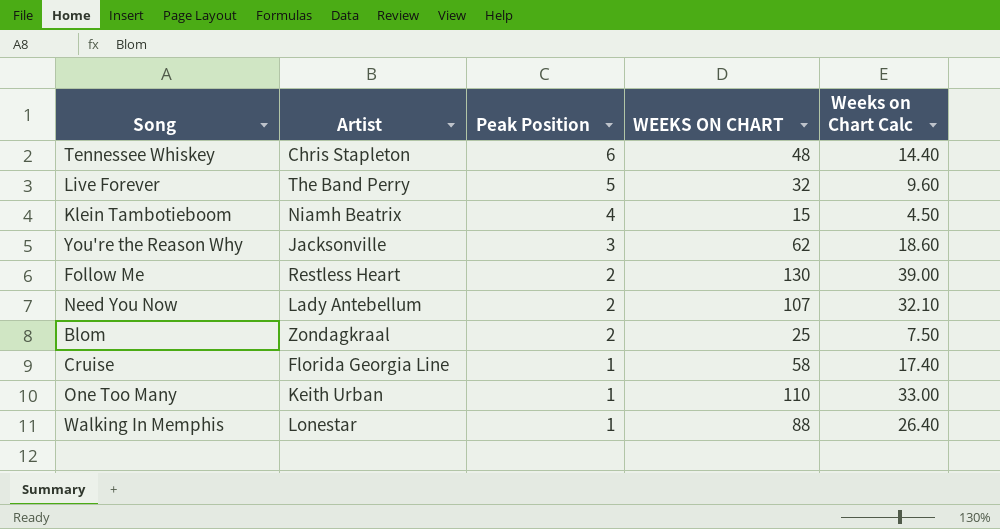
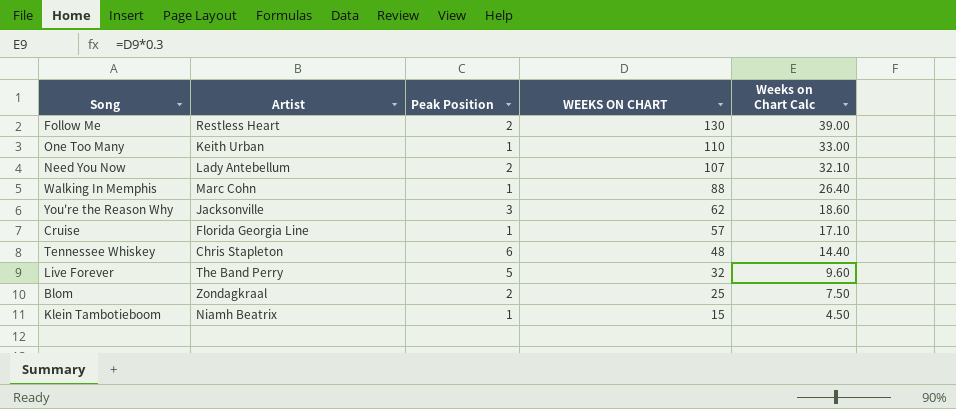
row order: Peak Position descending -> WEEKS ON CHART descending
Walking In Memphis | Artist: Lonestar -> Marc Cohn
Cruise | WEEKS ON CHART: 58 -> 57
Cruise | Weeks on Chart Calc: 17.40 -> 17.10
Klein Tambotieboom | Peak Position: 4 -> 1

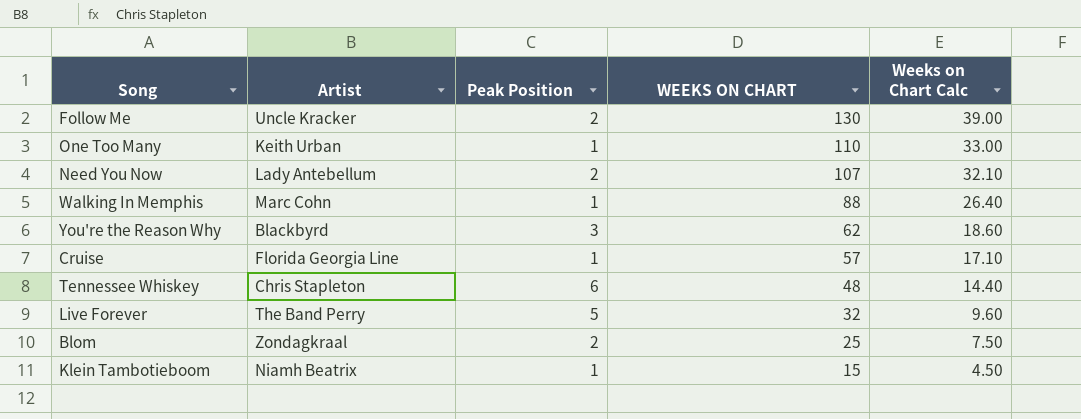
Follow Me | Artist: Restless Heart -> Uncle Kracker
You're the Reason Why | Artist: Jacksonville -> Blackbyrd

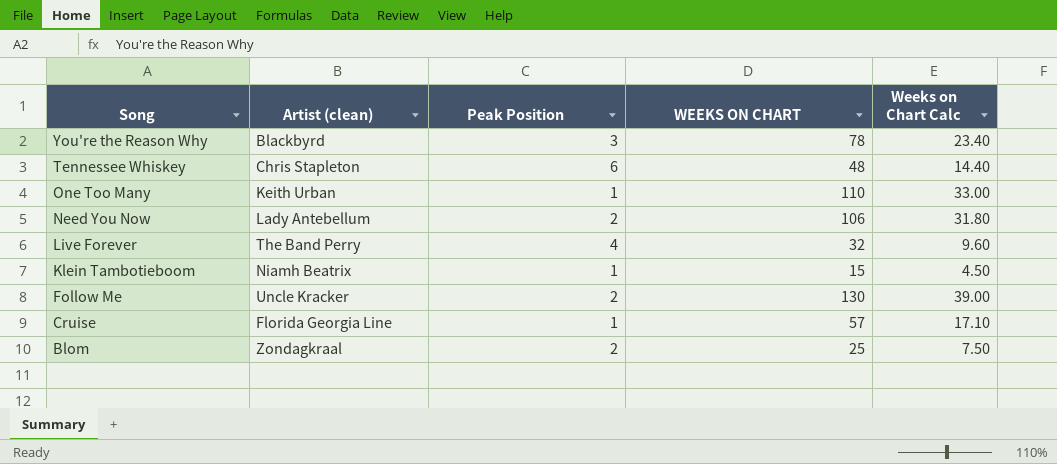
row order: WEEKS ON CHART descending -> Song descending
column name: Artist -> Artist (clean)
row Walking In Memphis: Marc Cohn | 1 | 88 | 26.40 -> none
You're the Reason Why | WEEKS ON CHART: 62 -> 78
You're the Reason Why | Weeks on Chart Calc: 18.60 -> 23.40
Need You Now | WEEKS ON CHART: 107 -> 106
Need You Now | Weeks on Chart Calc: 32.10 -> 31.80
Live Forever | Peak Position: 5 -> 4

